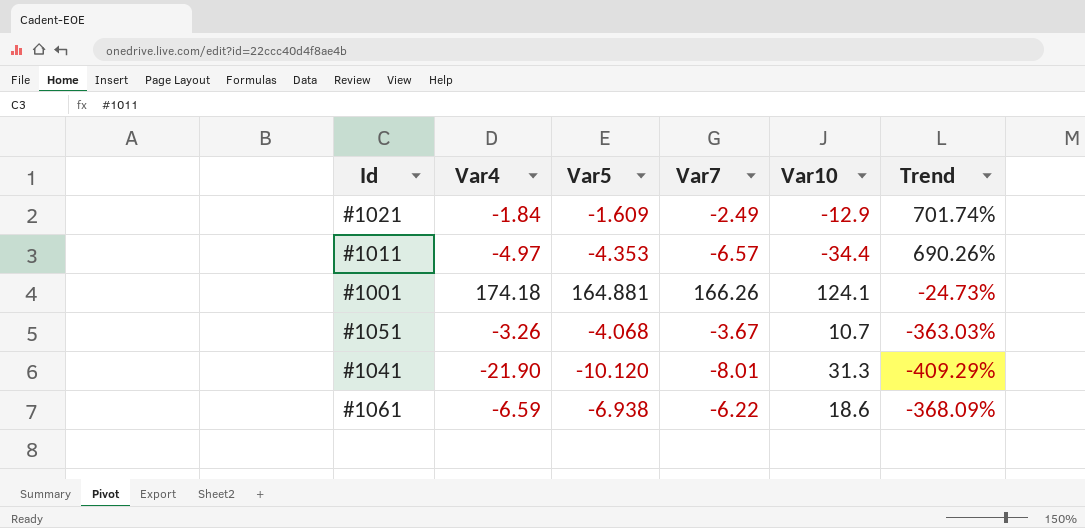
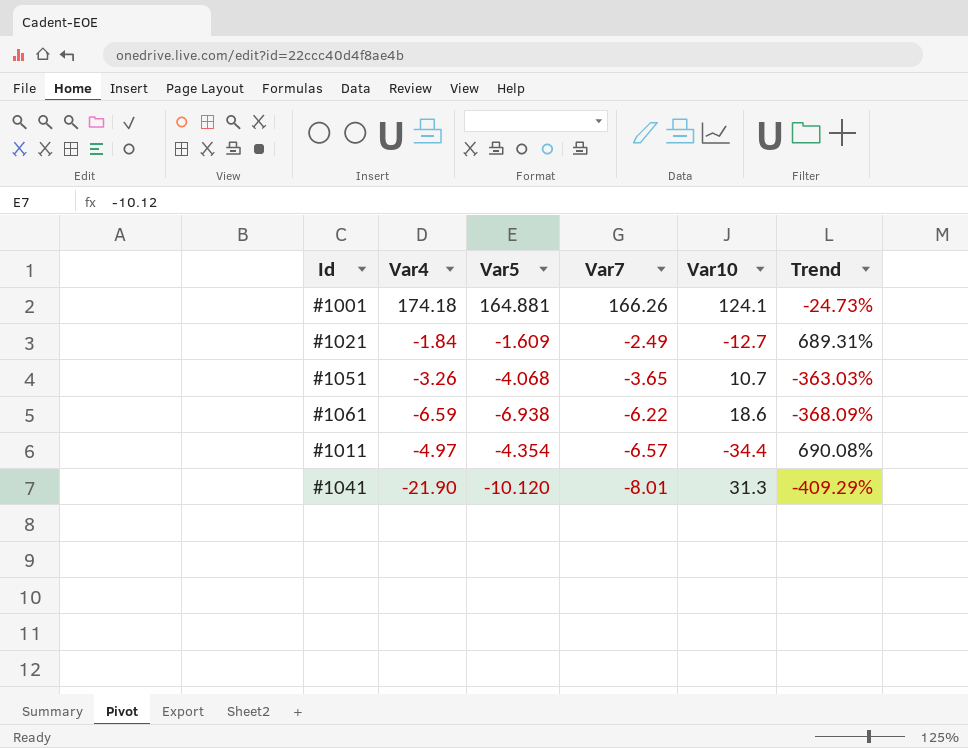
row order: none -> Var7 descending
#1021 | Var10: -12.9 -> -12.7
#1021 | Trend: 701.74% -> 689.31%
#1051 | Var7: -3.67 -> -3.65
#1011 | Var5: -4.353 -> -4.354
#1011 | Trend: 690.26% -> 690.08%

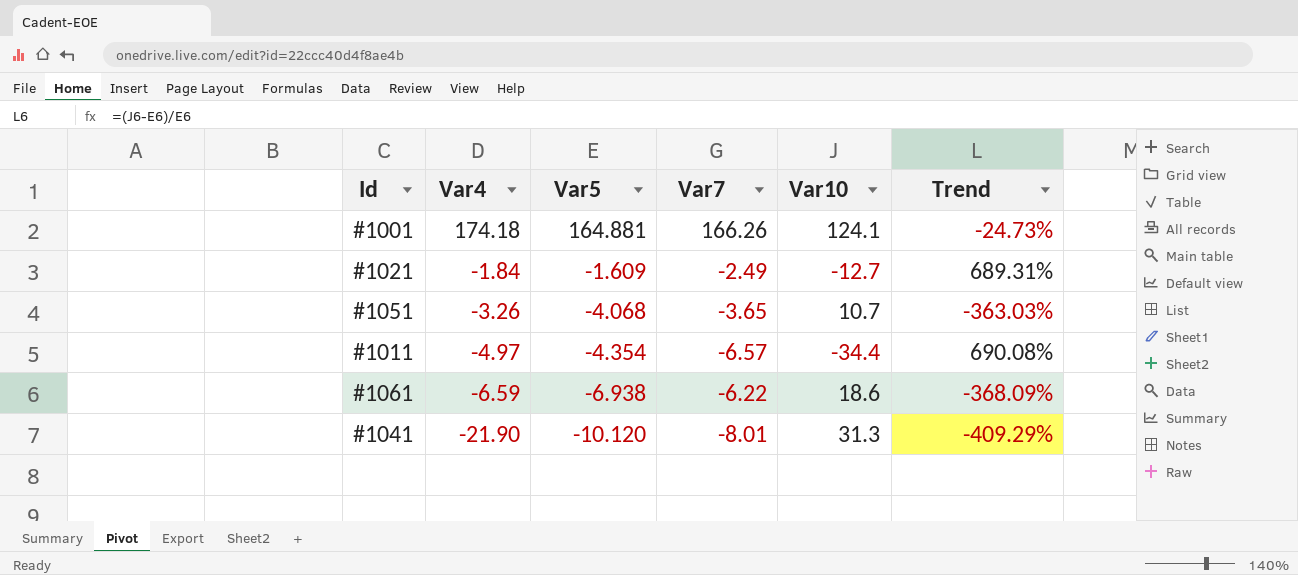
row order: Var7 descending -> Var4 descending

